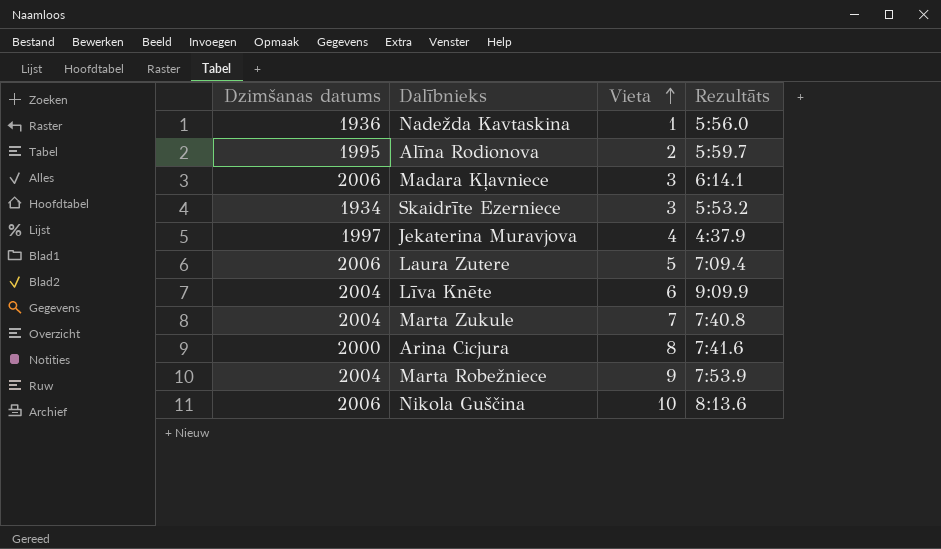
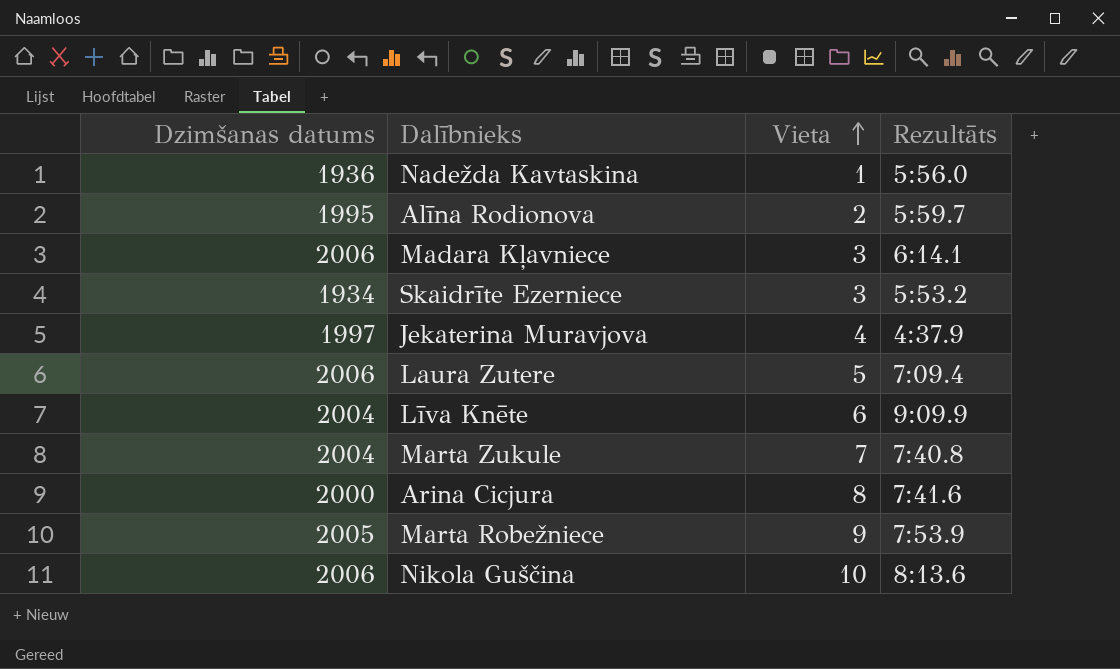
Marta Robežniece | Dzimšanas datums: 2004 -> 2005

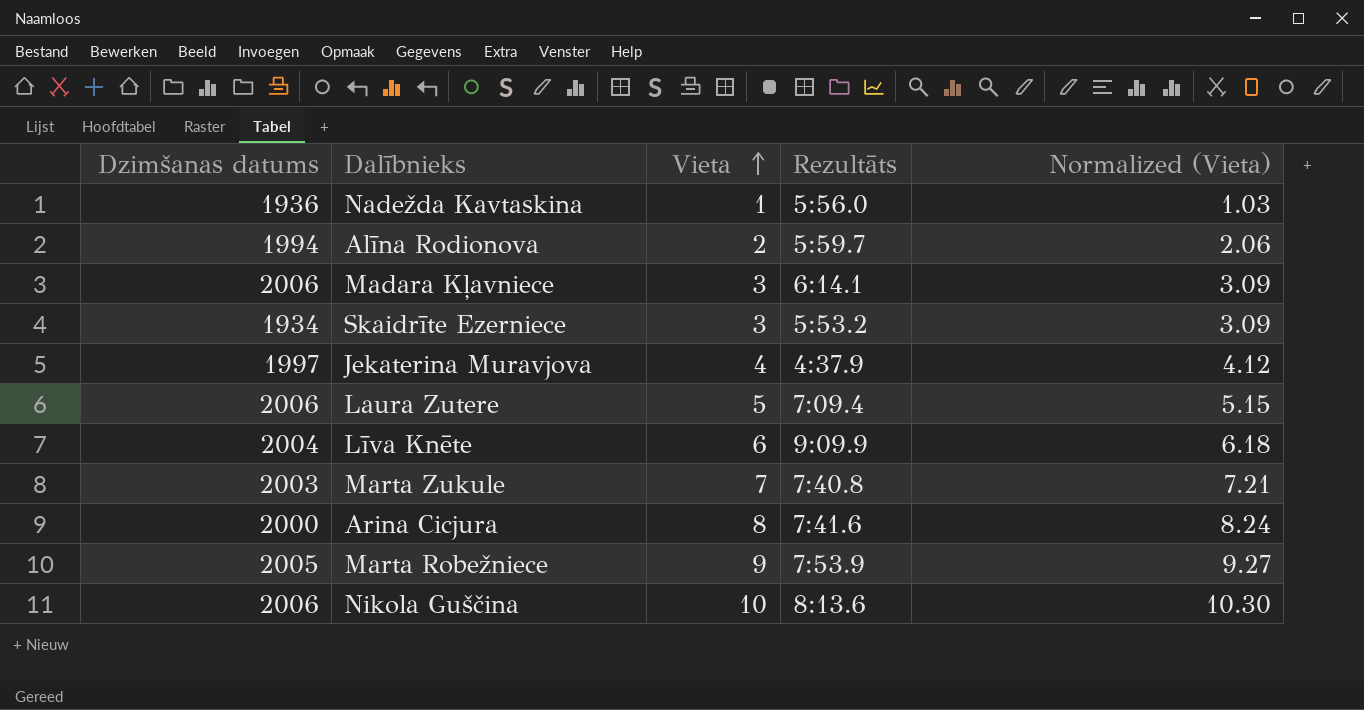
column Normalized (Vieta) | formula: none -> [Vieta] * 1.03
Alīna Rodionova | Dzimšanas datums: 1995 -> 1994
Marta Zukule | Dzimšanas datums: 2004 -> 2003

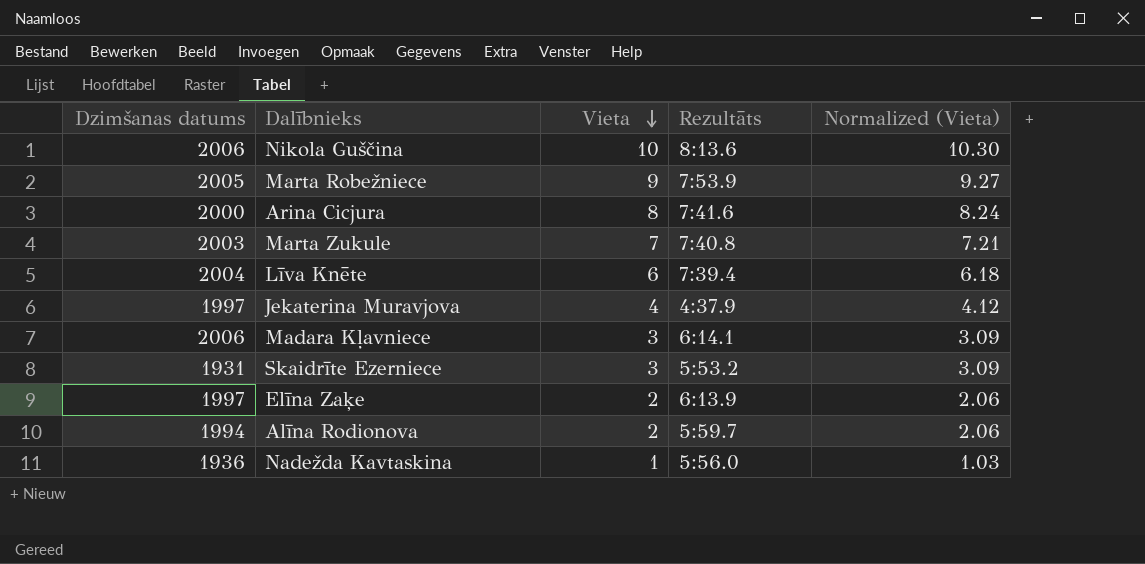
row order: Vieta ascending -> Vieta descending
row Laura Zutere: 2006 | 5 | 7:09.4 | 5.15 -> none
Līva Knēte | Rezultāts: 9:09.9 -> 7:39.4
Skaidrīte Ezerniece | Dzimšanas datums: 1934 -> 1931
row Elīna Zaķe: none -> 1997 | 2 | 6:13.9 | 2.06

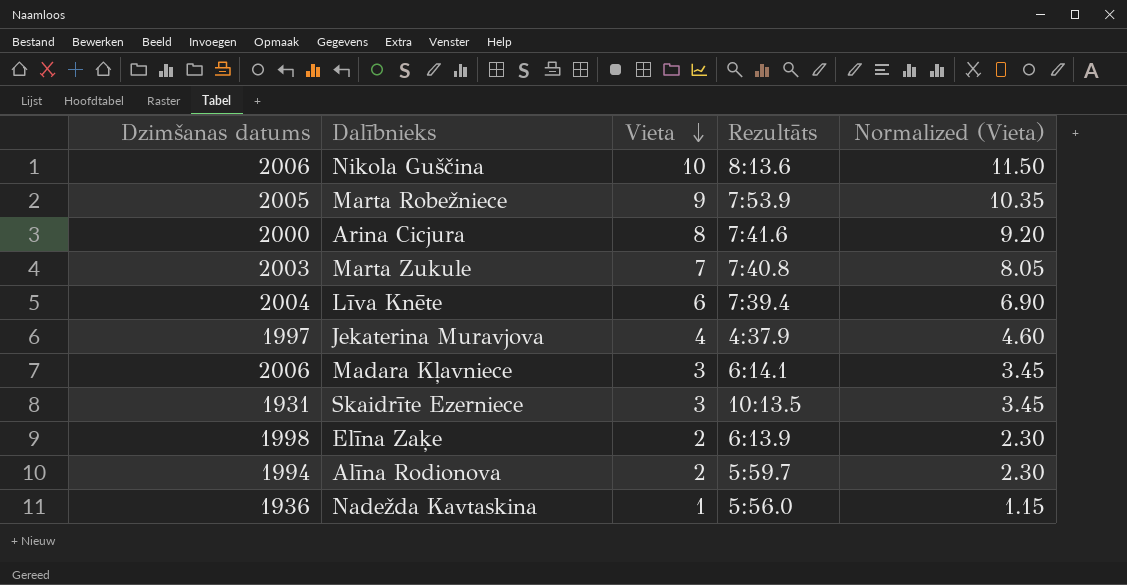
column Normalized (Vieta) | formula: [Vieta] * 1.03 -> [Vieta] * 1.15
Skaidrīte Ezerniece | Rezultāts: 5:53.2 -> 10:13.5
Elīna Zaķe | Dzimšanas datums: 1997 -> 1998

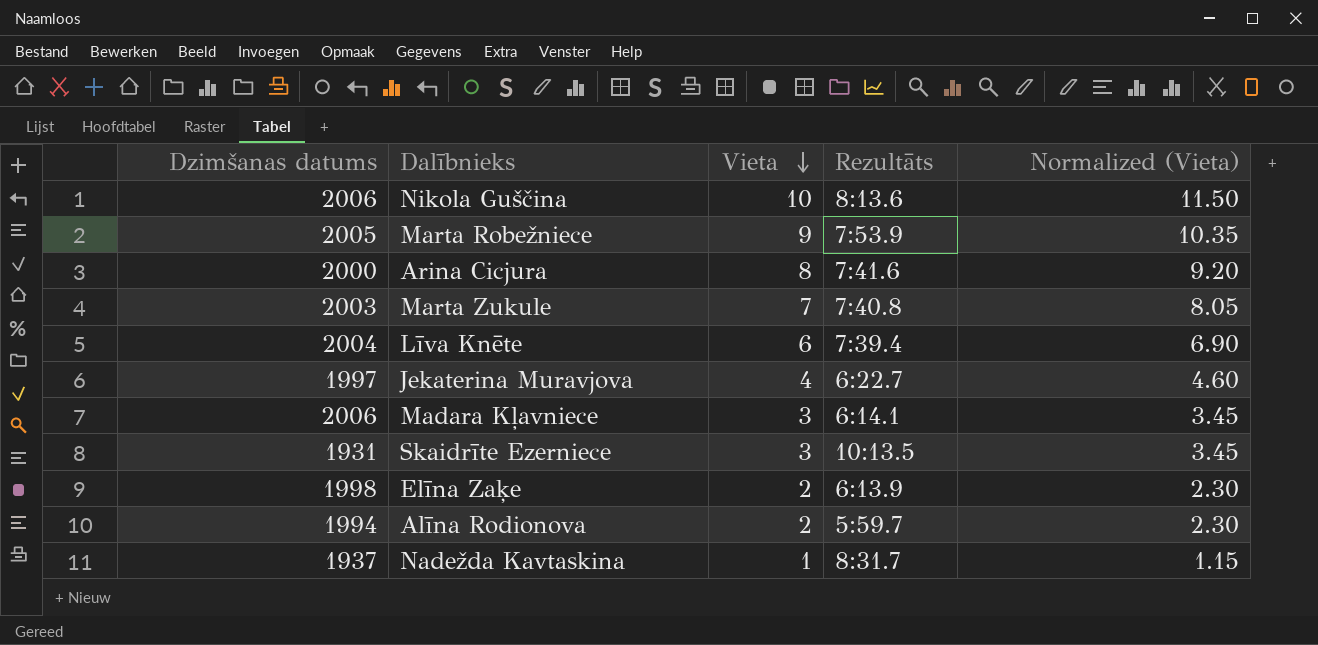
Jekaterina Muravjova | Rezultāts: 4:37.9 -> 6:22.7
Nadežda Kavtaskina | Dzimšanas datums: 1936 -> 1937
Nadežda Kavtaskina | Rezultāts: 5:56.0 -> 8:31.7

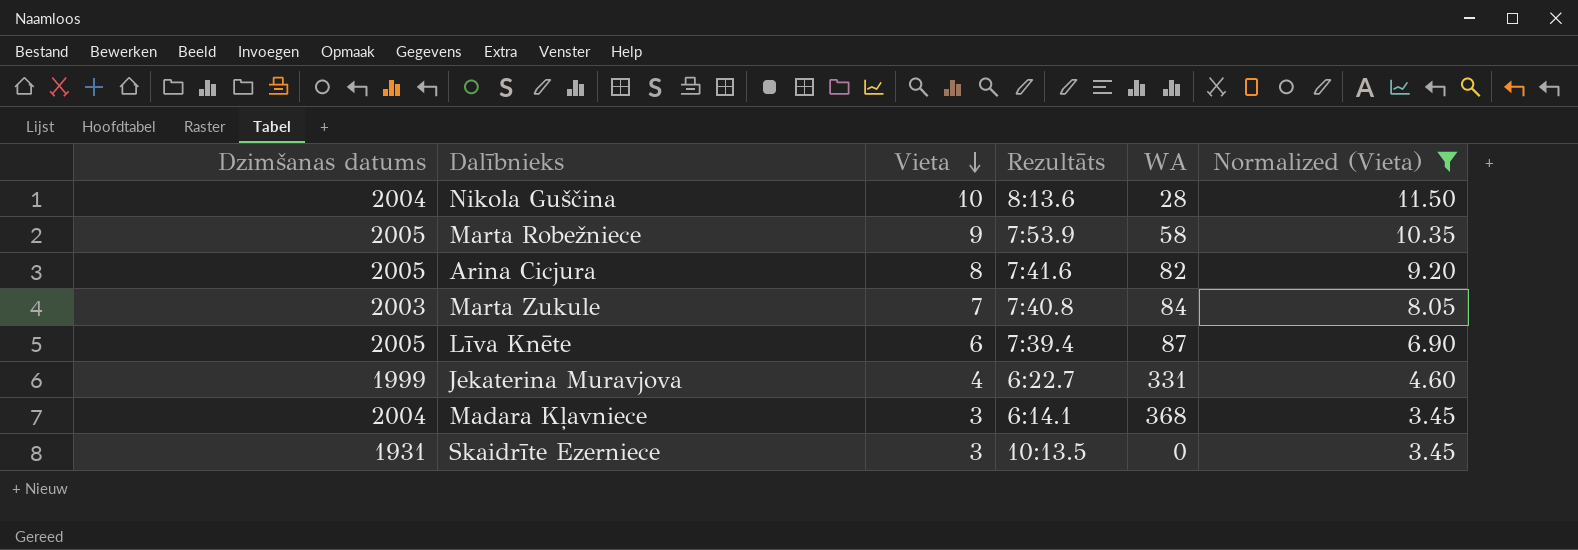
filter: none -> Normalized (Vieta) >= 3.45
column WA | position: none -> 5
Nikola Guščina | Dzimšanas datums: 2006 -> 2004
Arina Cicjura | Dzimšanas datums: 2000 -> 2005
Līva Knēte | Dzimšanas datums: 2004 -> 2005
Jekaterina Muravjova | Dzimšanas datums: 1997 -> 1999
Madara Kļavniece | Dzimšanas datums: 2006 -> 2004

